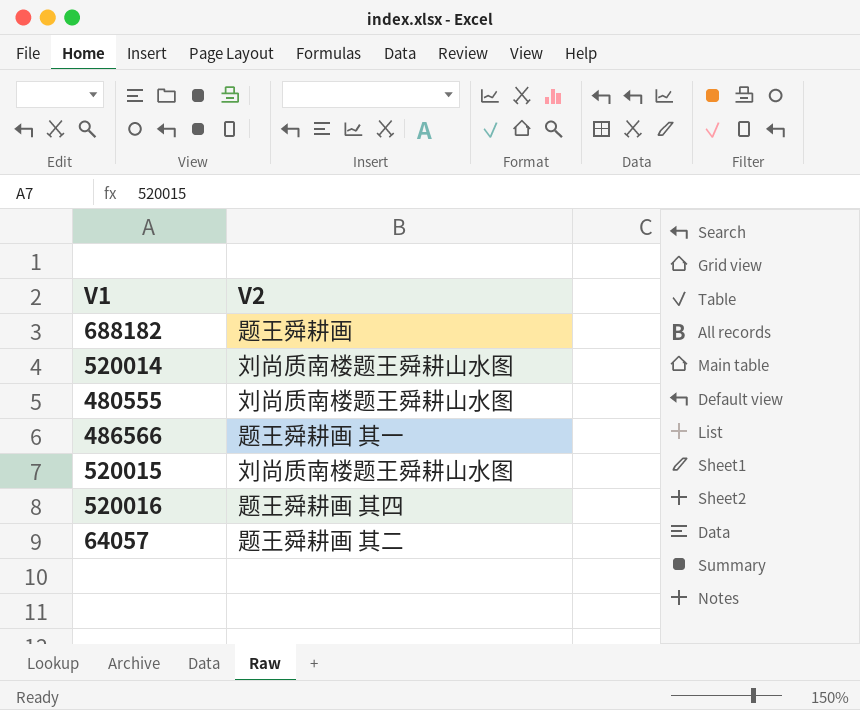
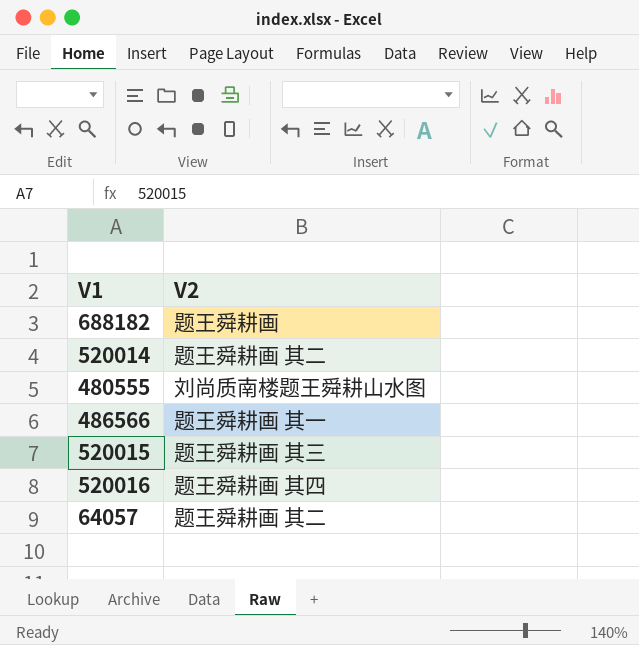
520014 | V2: 刘尚质南楼题王舜耕山水图 -> 题王舜耕画 其二
520015 | V2: 刘尚质南楼题王舜耕山水图 -> 题王舜耕画 其三

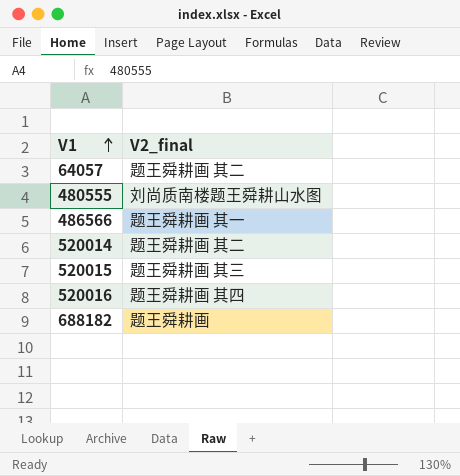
row order: none -> V1 ascending
column name: V2 -> V2_final

